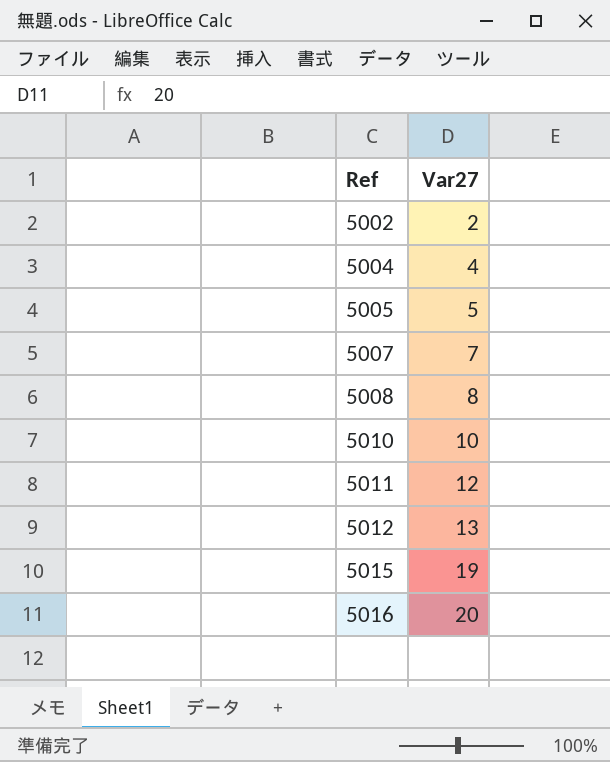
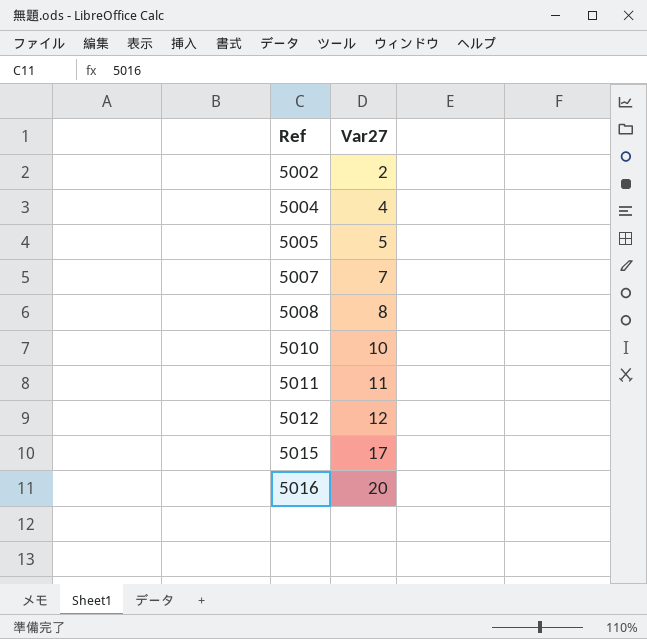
5011 | Var27: 12 -> 11
5012 | Var27: 13 -> 12
5015 | Var27: 19 -> 17

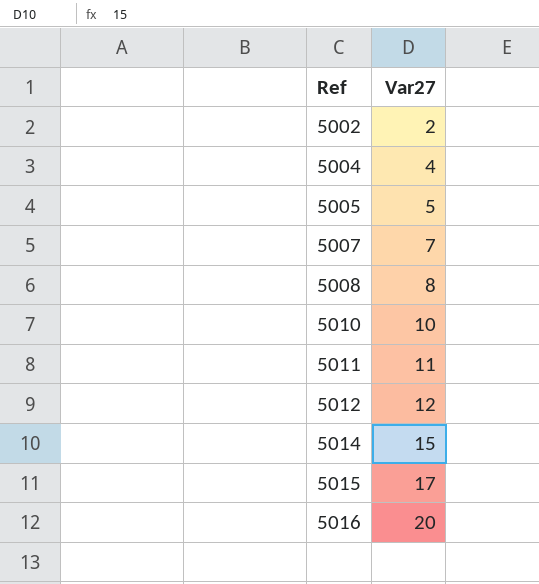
row 5014: none -> 15

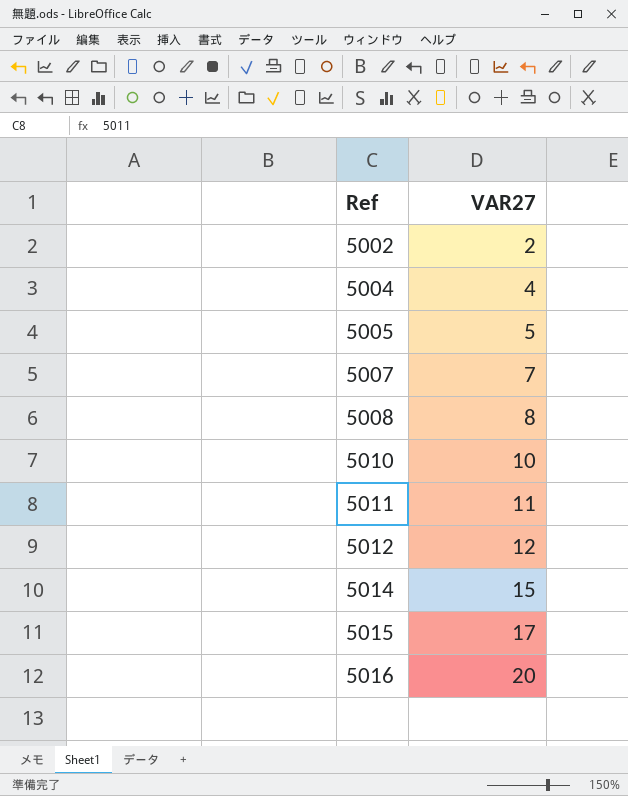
column name: Var27 -> VAR27

